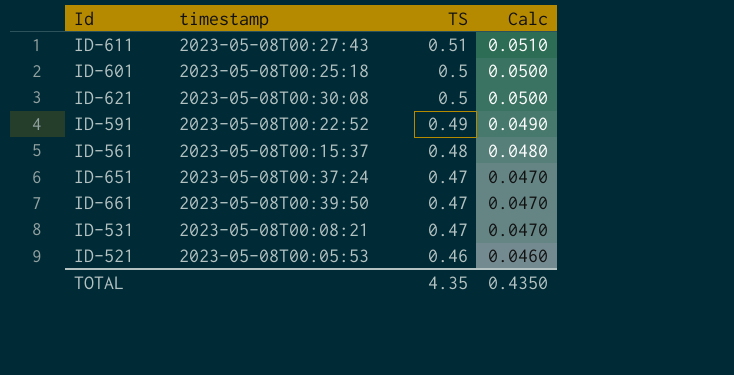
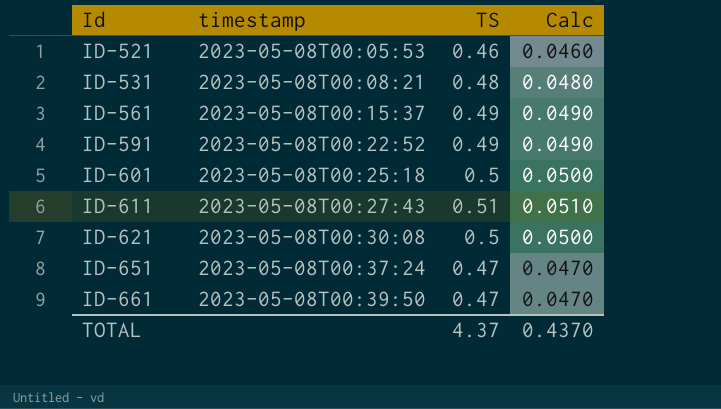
row order: TS descending -> Id ascending
ID-531 | TS: 0.47 -> 0.48
ID-531 | Calc: 0.0470 -> 0.0480
ID-561 | TS: 0.48 -> 0.49
ID-561 | Calc: 0.0480 -> 0.0490
TOTAL | TS: 4.35 -> 4.37
TOTAL | Calc: 0.4350 -> 0.4370

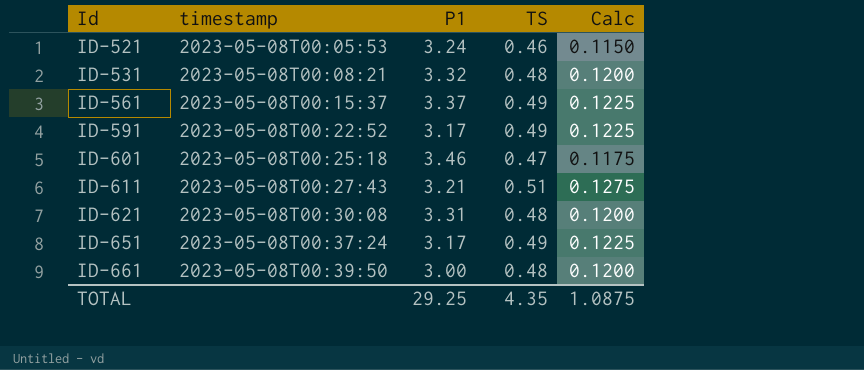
column P1 | position: none -> 3
column Calc | formula: [TS] * 0.1 -> [TS] * 0.25
ID-601 | TS: 0.5 -> 0.47
ID-621 | TS: 0.5 -> 0.48
ID-651 | TS: 0.47 -> 0.49
ID-661 | TS: 0.47 -> 0.48
TOTAL | TS: 4.37 -> 4.35
TOTAL | Calc: 0.4370 -> 1.0875

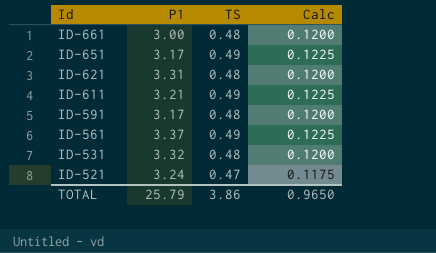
row order: Id ascending -> Id descending
column timestamp | position: 2 -> none
row ID-601: 2023-05-08T00:25:18 | 3.46 | 0.47 | 0.1175 -> none
ID-611 | TS: 0.51 -> 0.49
ID-611 | Calc: 0.1275 -> 0.1225
ID-591 | TS: 0.49 -> 0.48
ID-591 | Calc: 0.1225 -> 0.1200
ID-521 | TS: 0.46 -> 0.47
ID-521 | Calc: 0.1150 -> 0.1175
TOTAL | P1: 29.25 -> 25.79
TOTAL | TS: 4.35 -> 3.86
TOTAL | Calc: 1.0875 -> 0.9650

